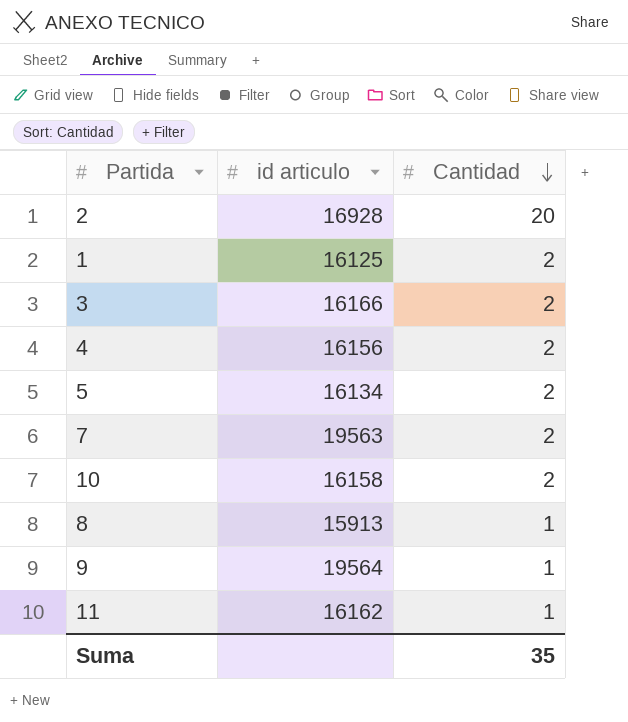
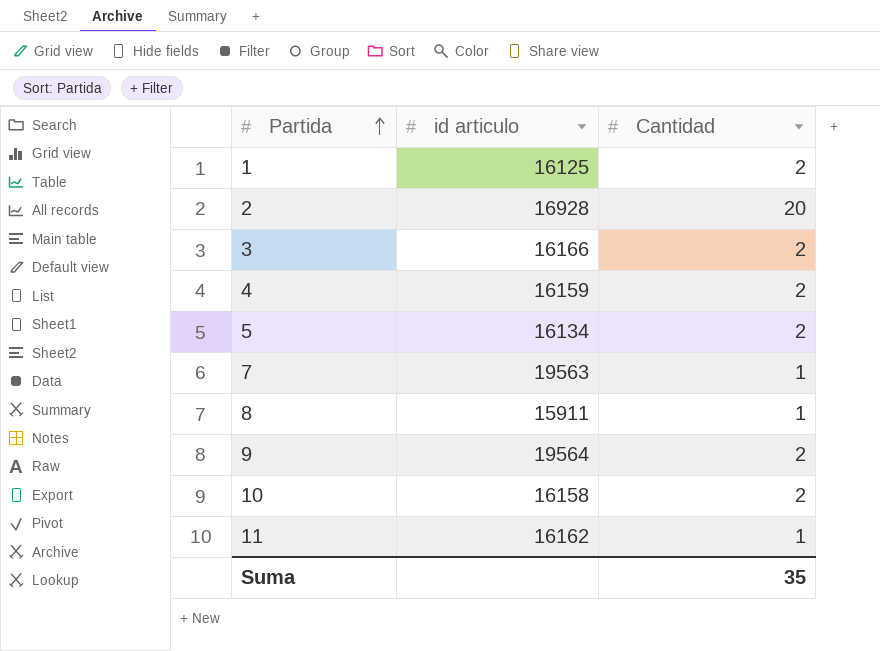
row order: Cantidad descending -> Partida ascending
4 | id articulo: 16156 -> 16159
7 | Cantidad: 2 -> 1
8 | id articulo: 15913 -> 15911
9 | Cantidad: 1 -> 2

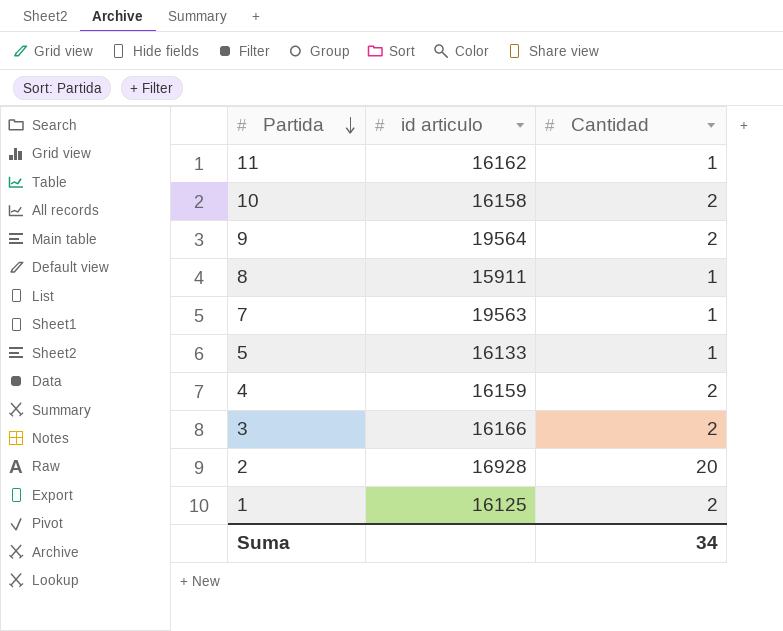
row order: Partida ascending -> Partida descending
5 | id articulo: 16134 -> 16133
5 | Cantidad: 2 -> 1
Suma | Cantidad: 35 -> 34

